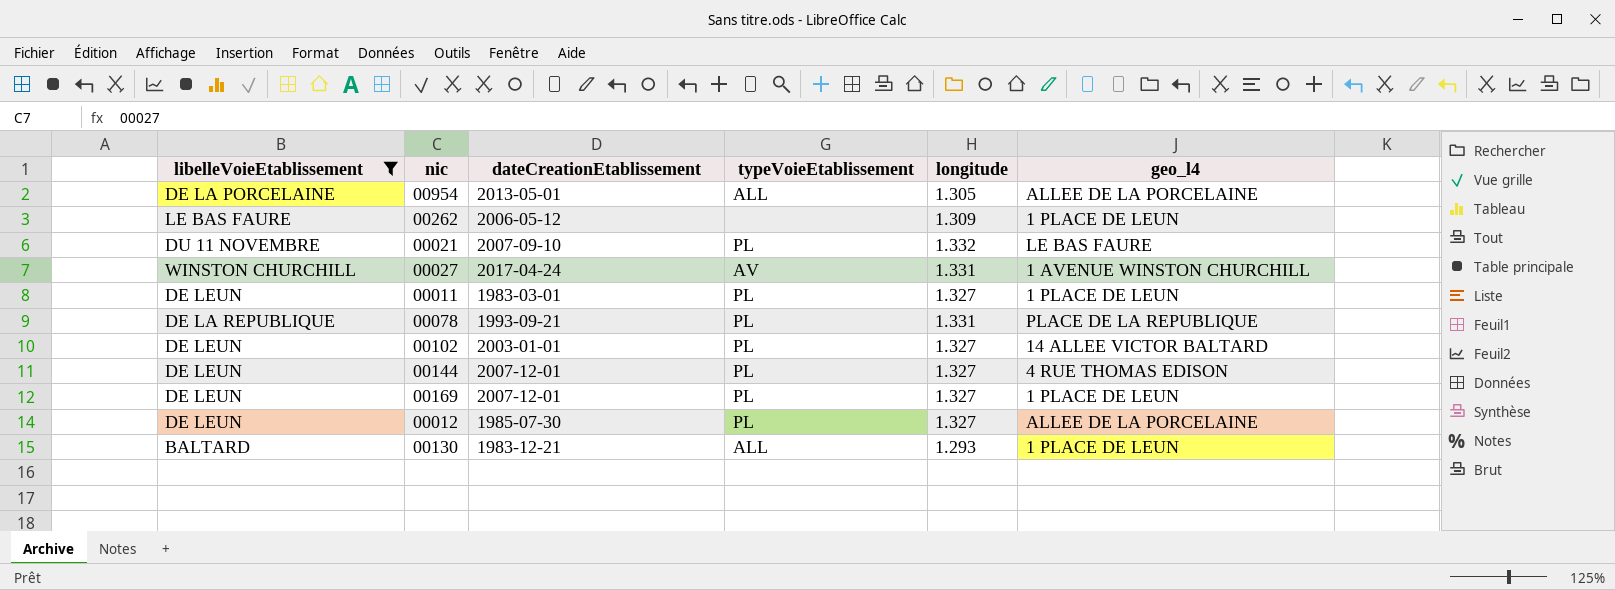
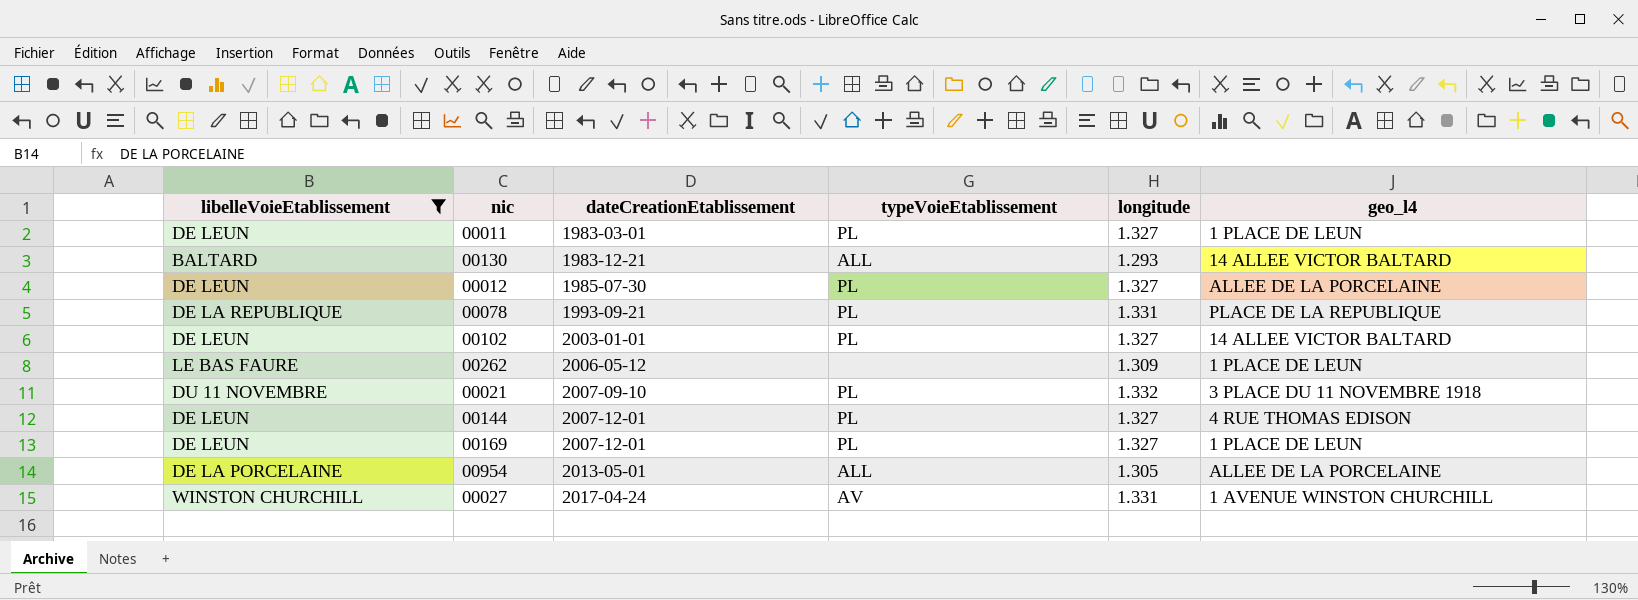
row order: none -> dateCreationEtablissement ascending
00130 | geo_l4: 1 PLACE DE LEUN -> 14 ALLEE VICTOR BALTARD
00021 | geo_l4: LE BAS FAURE -> 3 PLACE DU 11 NOVEMBRE 1918

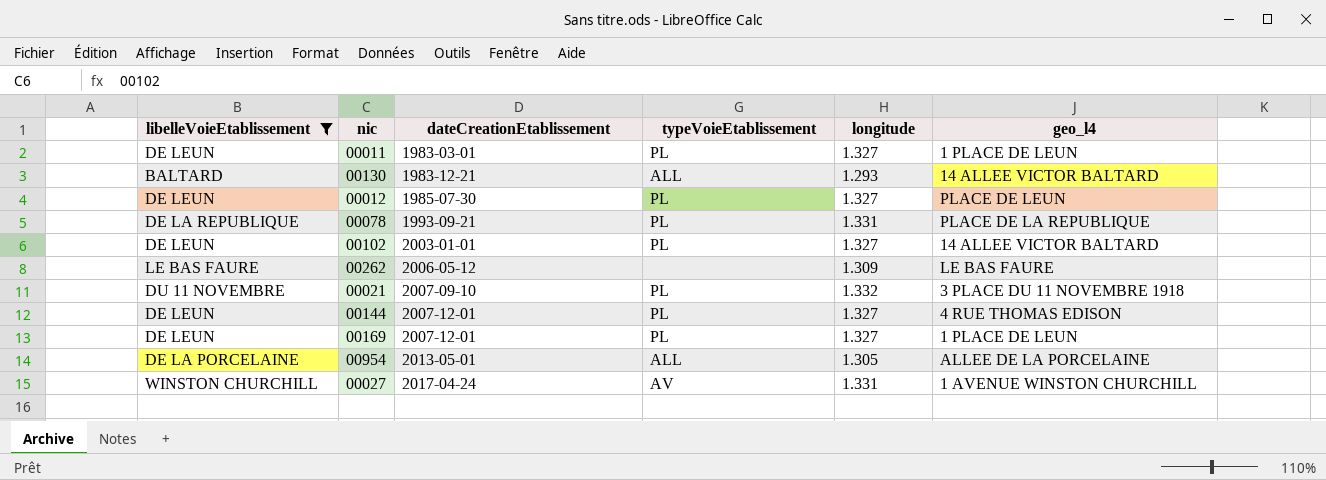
00012 | geo_l4: ALLEE DE LA PORCELAINE -> PLACE DE LEUN
00262 | geo_l4: 1 PLACE DE LEUN -> LE BAS FAURE

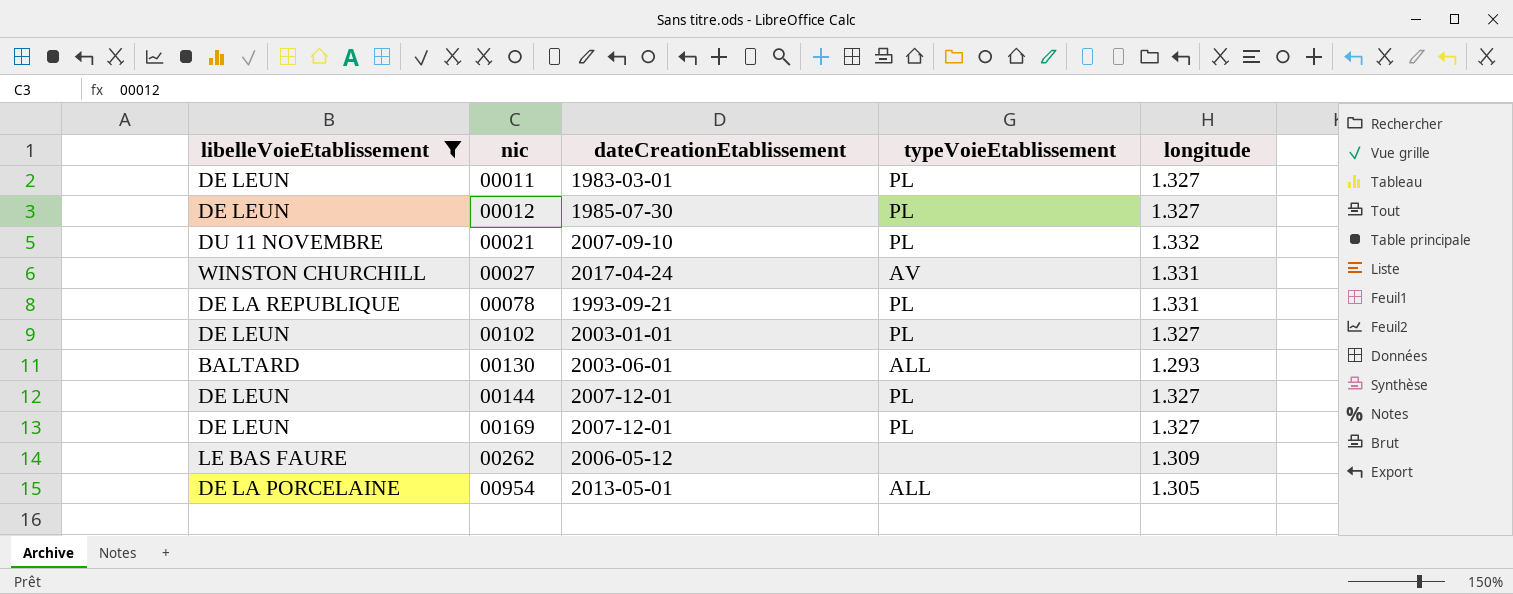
row order: dateCreationEtablissement ascending -> nic ascending
column geo_l4 | position: 6 -> none
00130 | dateCreationEtablissement: 1983-12-21 -> 2003-06-01

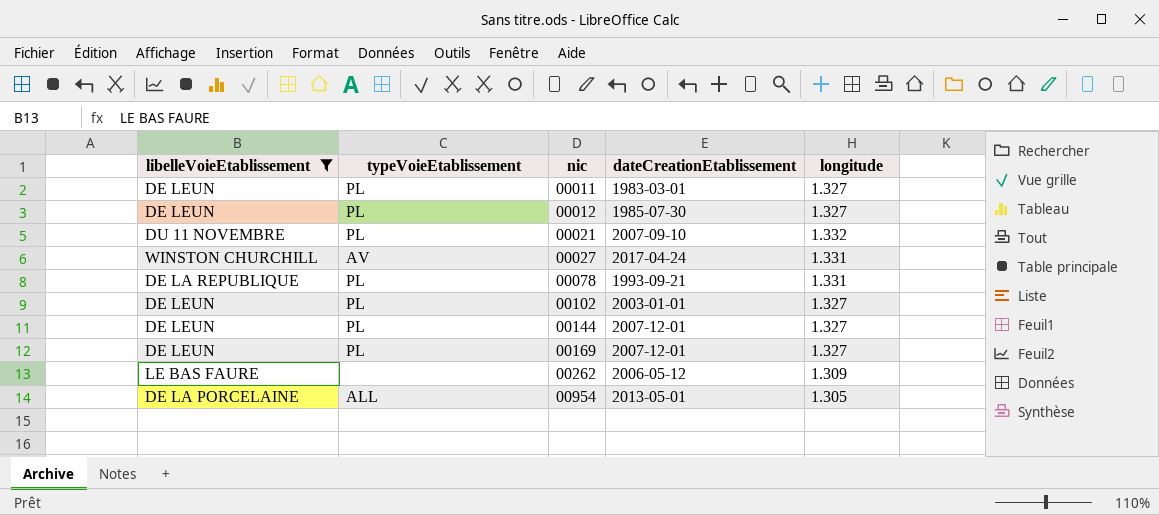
column typeVoieEtablissement | position: 4 -> 2
row 00130: BALTARD | 2003-06-01 | ALL | 1.293 -> none

